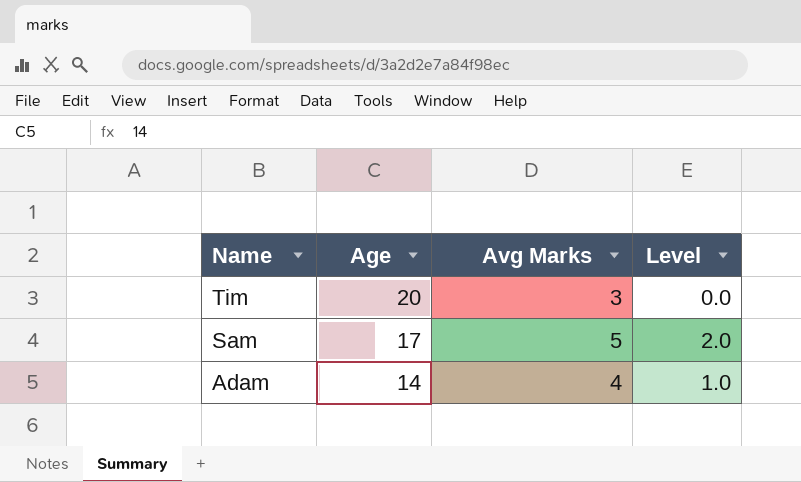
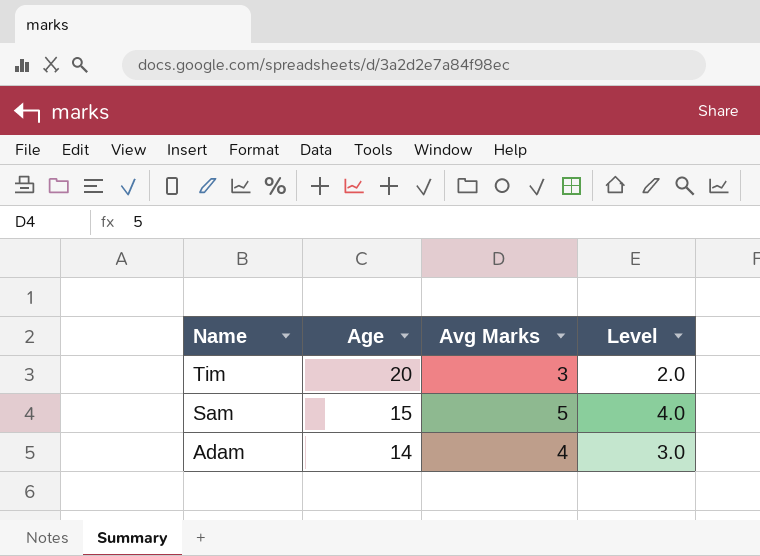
column Level | formula: [Avg Marks] - 3 -> [Avg Marks] - 1
Sam | Age: 17 -> 15

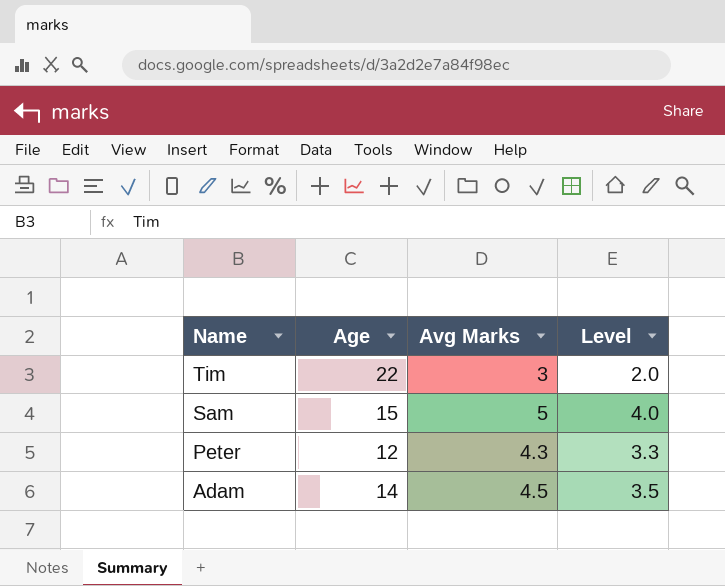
Tim | Age: 20 -> 22
row Peter: none -> 12 | 4.3 | 3.3
Adam | Avg Marks: 4 -> 4.5
Adam | Level: 3.0 -> 3.5

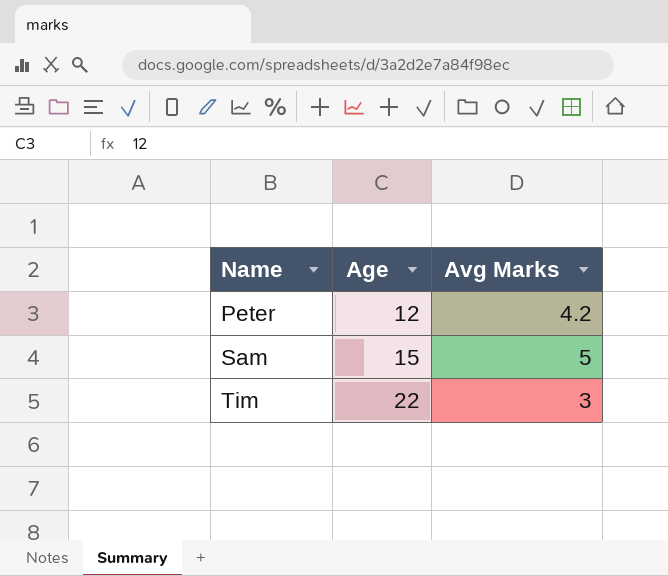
row order: Name descending -> Name ascending
column Level | formula: [Avg Marks] - 1 -> none
row Adam: 14 | 4.5 | 3.5 -> none
Peter | Avg Marks: 4.3 -> 4.2

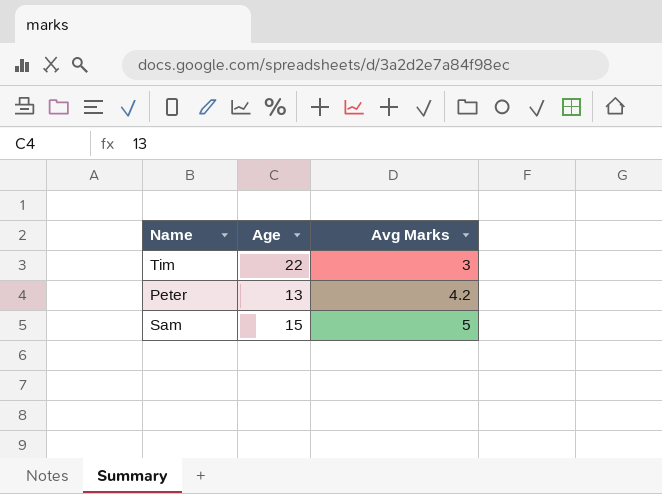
row order: Name ascending -> Avg Marks ascending
Peter | Age: 12 -> 13

